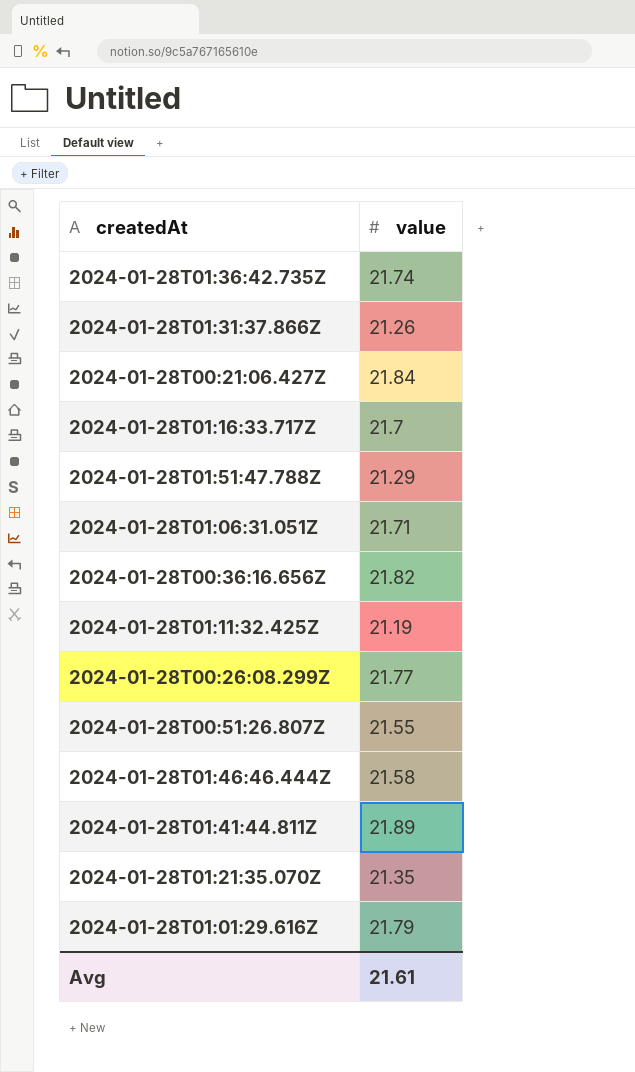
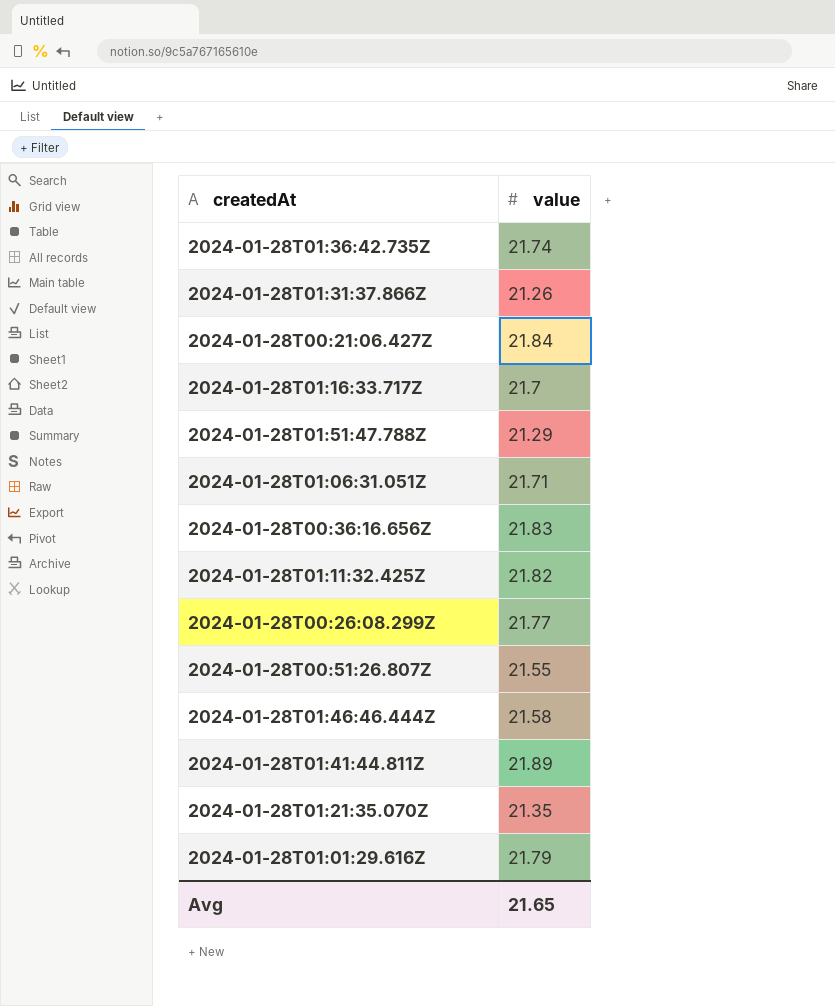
2024-01-28T00:36:16.656Z | value: 21.82 -> 21.83
2024-01-28T01:11:32.425Z | value: 21.19 -> 21.82
Avg | value: 21.61 -> 21.65

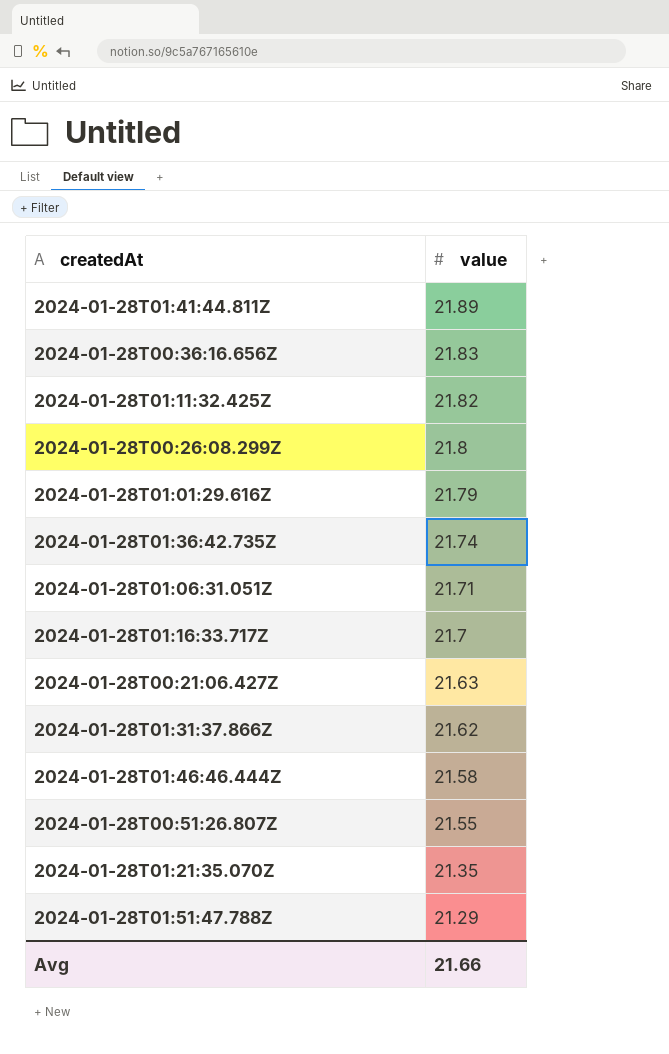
row order: none -> value descending
2024-01-28T00:26:08.299Z | value: 21.77 -> 21.8
2024-01-28T00:21:06.427Z | value: 21.84 -> 21.63
2024-01-28T01:31:37.866Z | value: 21.26 -> 21.62
Avg | value: 21.65 -> 21.66

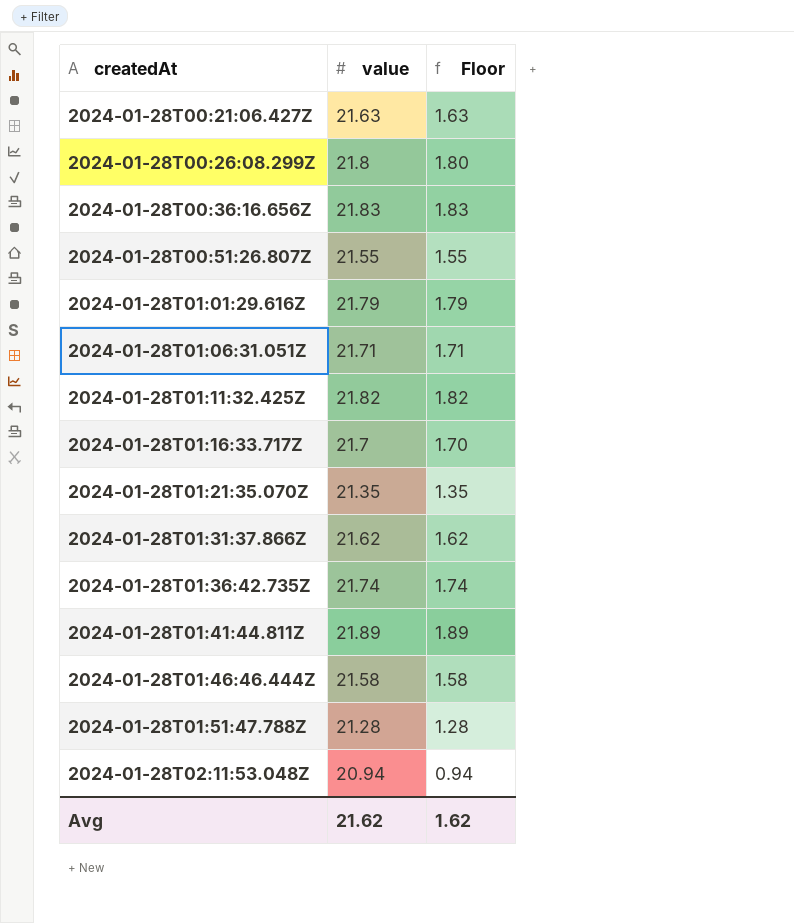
row order: value descending -> createdAt ascending
column Floor | formula: none -> [value] - 20
2024-01-28T01:51:47.788Z | value: 21.29 -> 21.28
row 2024-01-28T02:11:53.048Z: none -> 20.94 | 0.94
Avg | value: 21.66 -> 21.62

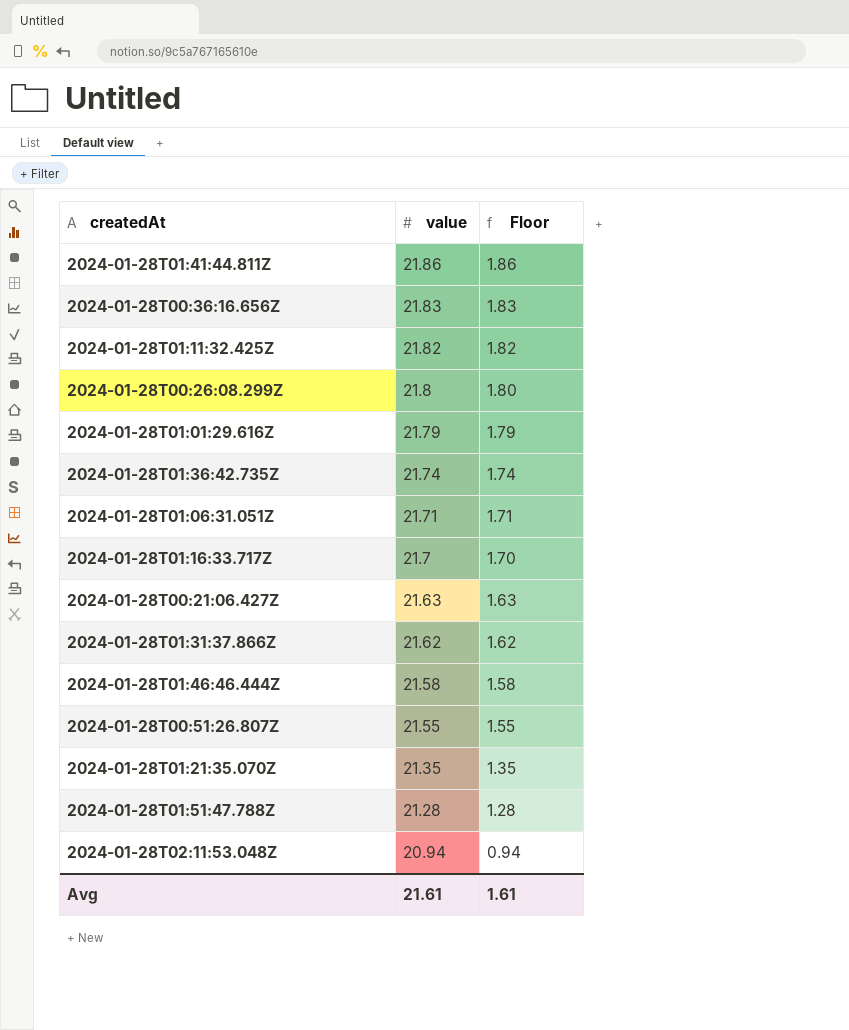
row order: createdAt ascending -> value descending
2024-01-28T01:41:44.811Z | value: 21.89 -> 21.86
2024-01-28T01:41:44.811Z | Floor: 1.89 -> 1.86
Avg | value: 21.62 -> 21.61
Avg | Floor: 1.62 -> 1.61

